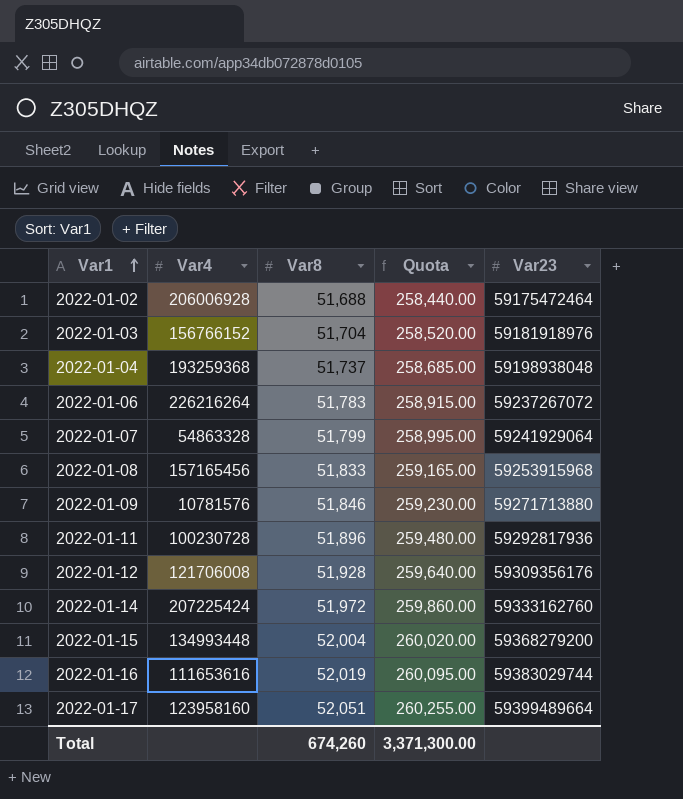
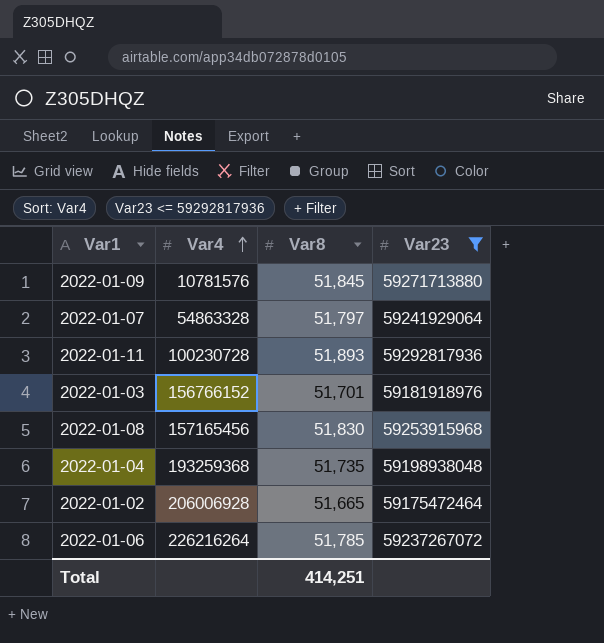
filter: none -> Var23 <= 59292817936
row order: Var1 ascending -> Var4 ascending
column Quota | formula: [Var8] * 5 -> none
2022-01-09 | Var8: 51,846 -> 51,845
2022-01-07 | Var8: 51,799 -> 51,797
2022-01-11 | Var8: 51,896 -> 51,893
2022-01-03 | Var8: 51,704 -> 51,701
2022-01-08 | Var8: 51,833 -> 51,830
2022-01-04 | Var8: 51,737 -> 51,735
2022-01-02 | Var8: 51,688 -> 51,665
2022-01-06 | Var8: 51,783 -> 51,785
Total | Var8: 674,260 -> 414,251

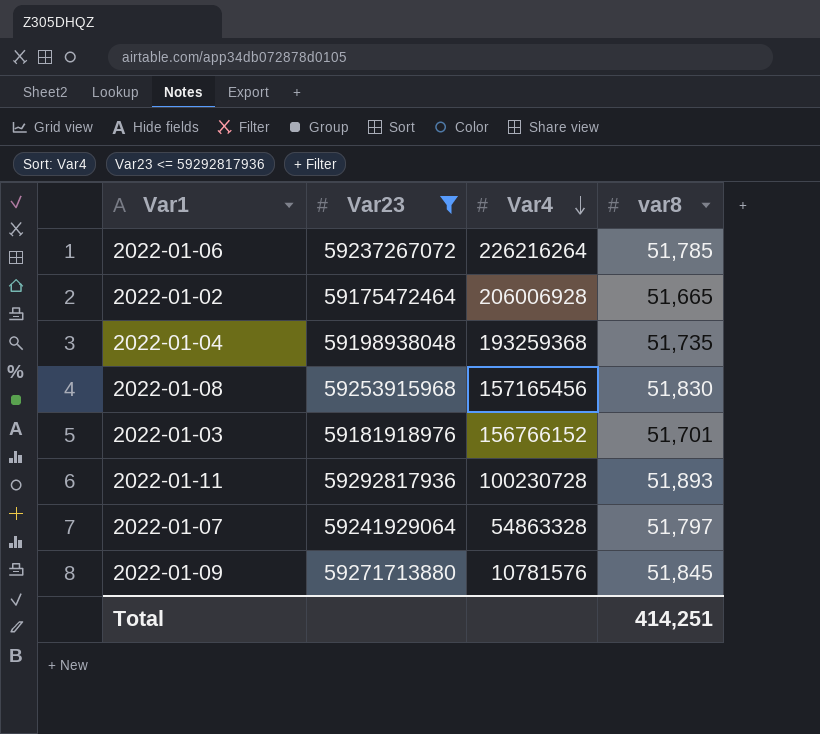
row order: Var4 ascending -> Var4 descending
column Var23 | position: 4 -> 2
column name: Var8 -> var8

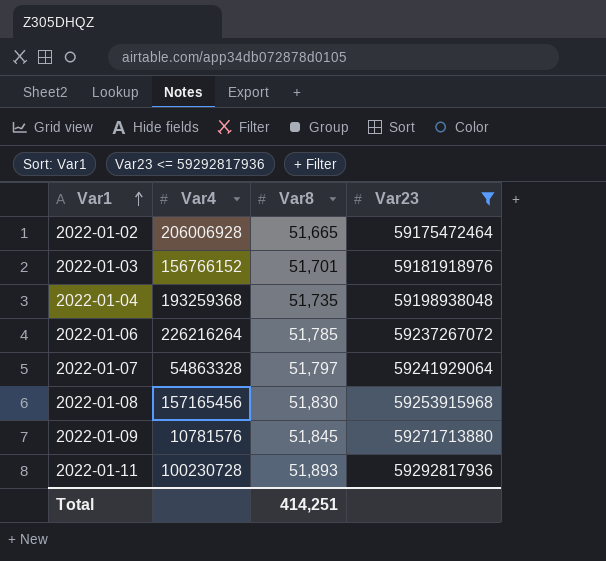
row order: Var4 descending -> Var1 ascending
column name: var8 -> Var8
column Var23 | position: 2 -> 4

